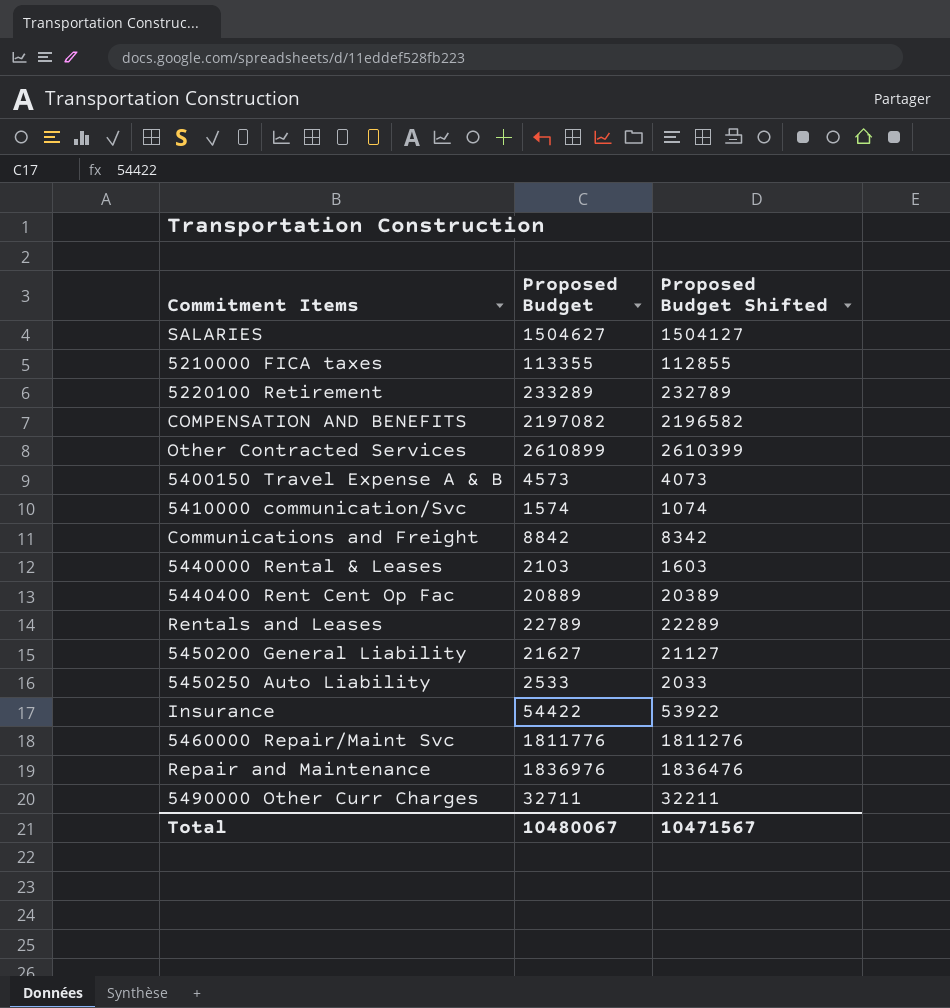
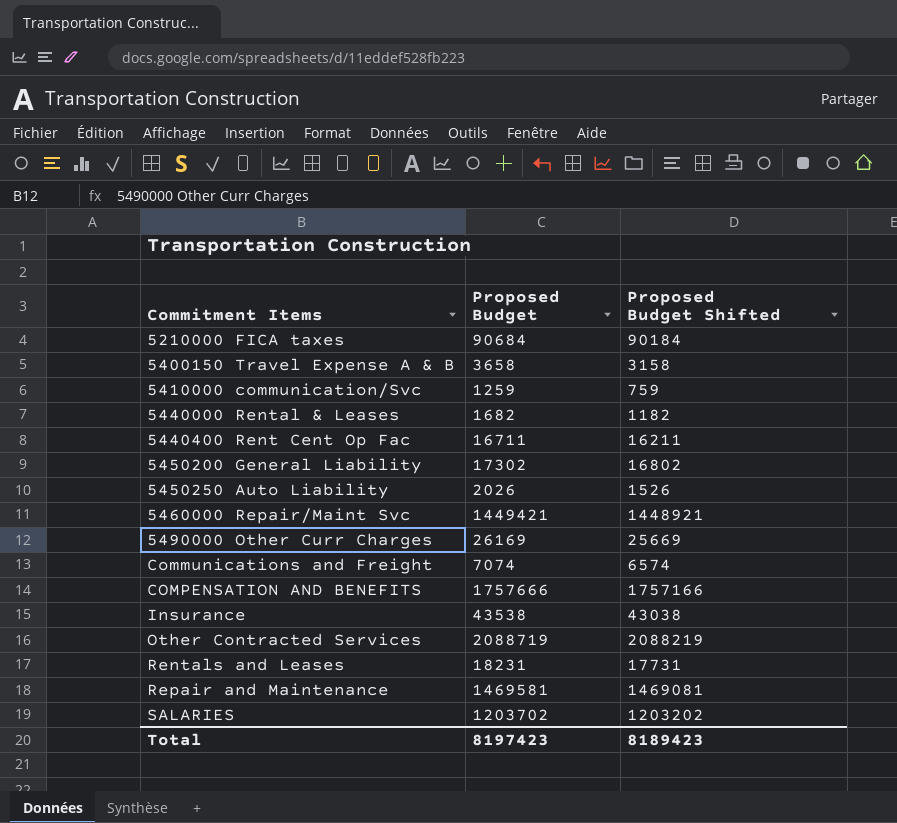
row order: none -> Commitment Items ascending
row 5220100 Retirement: 233289 | 232789 -> none
5210000 FICA taxes | Proposed Budget: 113355 -> 90684
5210000 FICA taxes | Proposed Budget Shifted: 112855 -> 90184
5400150 Travel Expense A & B | Proposed Budget: 4573 -> 3658
5400150 Travel Expense A & B | Proposed Budget Shifted: 4073 -> 3158
5410000 communication/Svc | Proposed Budget: 1574 -> 1259
5410000 communication/Svc | Proposed Budget Shifted: 1074 -> 759
5440000 Rental & Leases | Proposed Budget: 2103 -> 1682
5440000 Rental & Leases | Proposed Budget Shifted: 1603 -> 1182
5440400 Rent Cent Op Fac | Proposed Budget: 20889 -> 16711
5440400 Rent Cent Op Fac | Proposed Budget Shifted: 20389 -> 16211
5450200 General Liability | Proposed Budget: 21627 -> 17302
5450200 General Liability | Proposed Budget Shifted: 21127 -> 16802
5450250 Auto Liability | Proposed Budget: 2533 -> 2026
5450250 Auto Liability | Proposed Budget Shifted: 2033 -> 1526
5460000 Repair/Maint Svc | Proposed Budget: 1811776 -> 1449421
5460000 Repair/Maint Svc | Proposed Budget Shifted: 1811276 -> 1448921
5490000 Other Curr Charges | Proposed Budget: 32711 -> 26169
5490000 Other Curr Charges | Proposed Budget Shifted: 32211 -> 25669
Communications and Freight | Proposed Budget: 8842 -> 7074
Communications and Freight | Proposed Budget Shifted: 8342 -> 6574
COMPENSATION AND BENEFITS | Proposed Budget: 2197082 -> 1757666
COMPENSATION AND BENEFITS | Proposed Budget Shifted: 2196582 -> 1757166
Insurance | Proposed Budget: 54422 -> 43538
Insurance | Proposed Budget Shifted: 53922 -> 43038
Other Contracted Services | Proposed Budget: 2610899 -> 2088719
Other Contracted Services | Proposed Budget Shifted: 2610399 -> 2088219
Rentals and Leases | Proposed Budget: 22789 -> 18231
Rentals and Leases | Proposed Budget Shifted: 22289 -> 17731
Repair and Maintenance | Proposed Budget: 1836976 -> 1469581
Repair and Maintenance | Proposed Budget Shifted: 1836476 -> 1469081
SALARIES | Proposed Budget: 1504627 -> 1203702
SALARIES | Proposed Budget Shifted: 1504127 -> 1203202
Total | Proposed Budget: 10480067 -> 8197423
Total | Proposed Budget Shifted: 10471567 -> 8189423

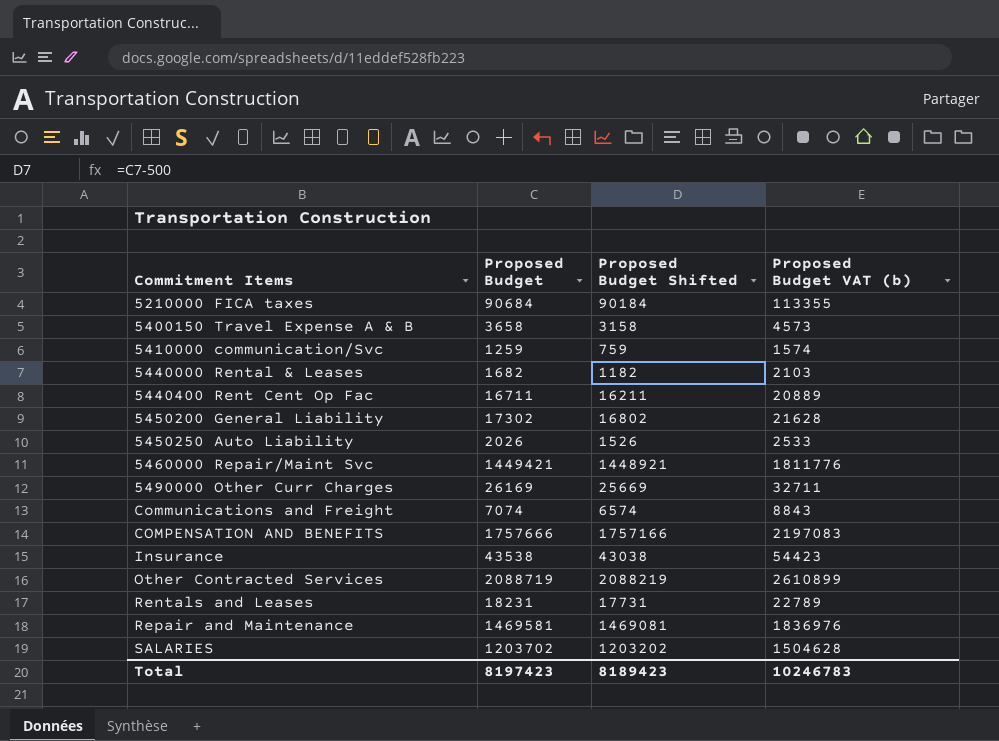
column Proposed Budget VAT (b) | formula: none -> [Proposed Budget] * 1.25

